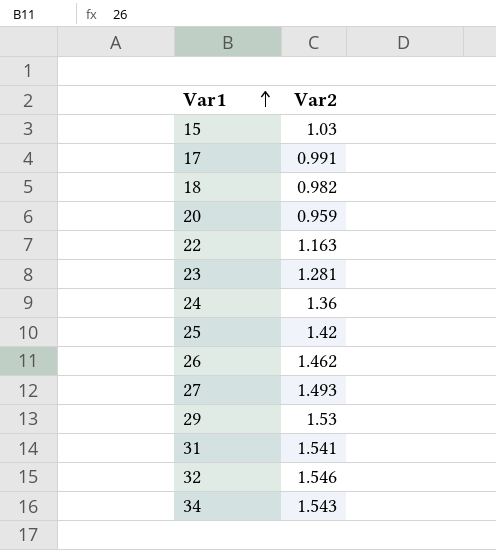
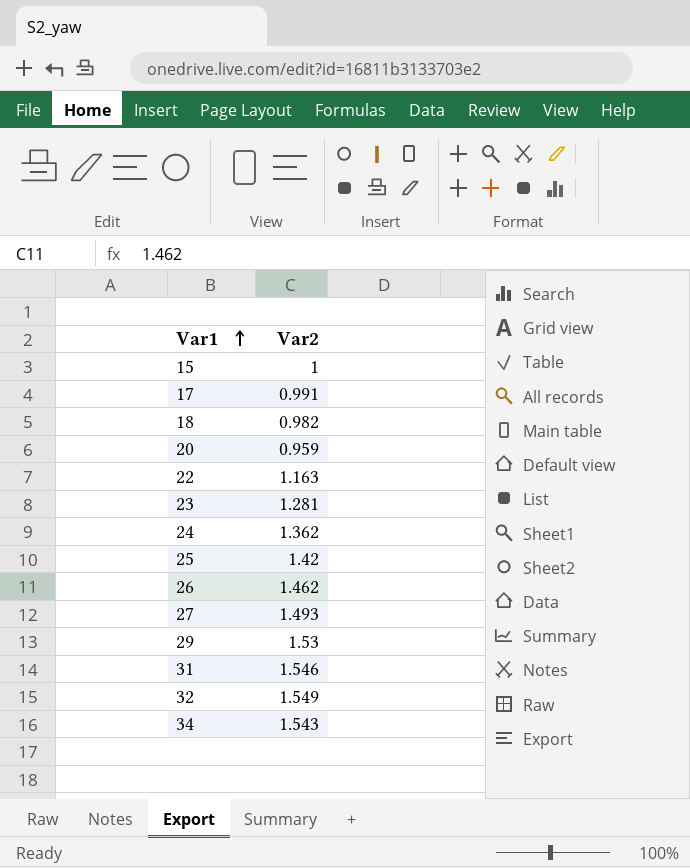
15 | Var2: 1.03 -> 1
24 | Var2: 1.36 -> 1.362
31 | Var2: 1.541 -> 1.546
32 | Var2: 1.546 -> 1.549

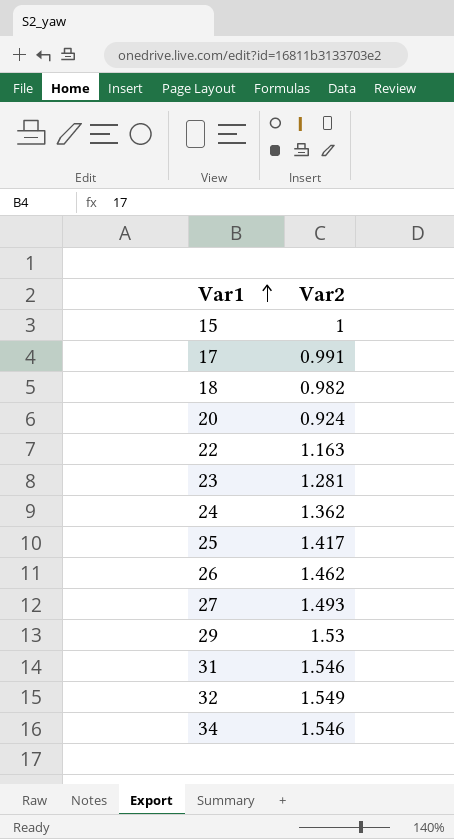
20 | Var2: 0.959 -> 0.924
25 | Var2: 1.42 -> 1.417
34 | Var2: 1.543 -> 1.546

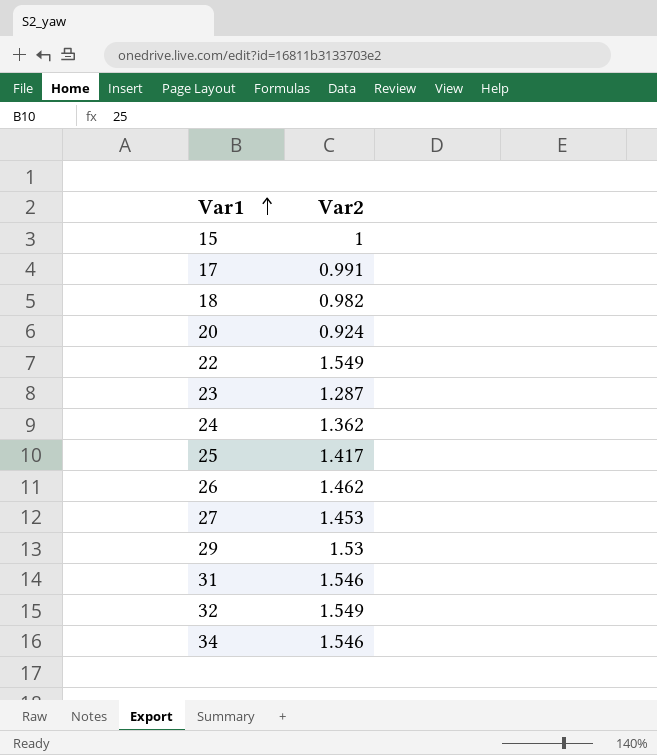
22 | Var2: 1.163 -> 1.549
23 | Var2: 1.281 -> 1.287
27 | Var2: 1.493 -> 1.453

